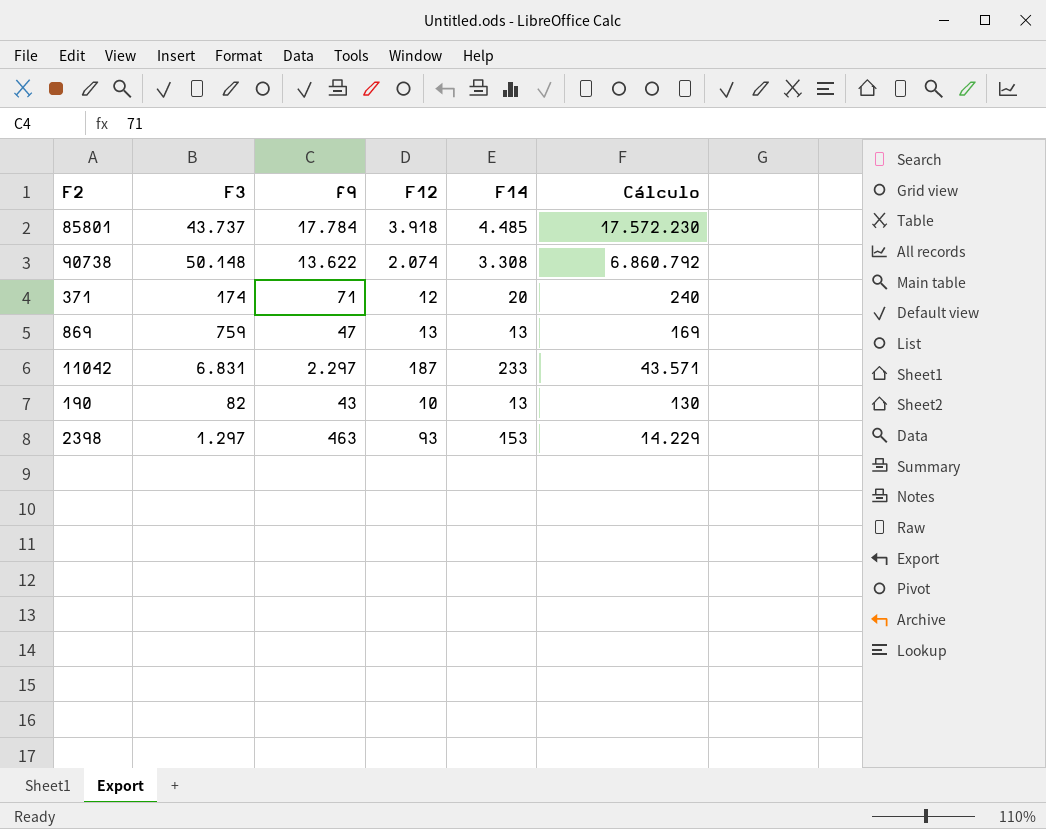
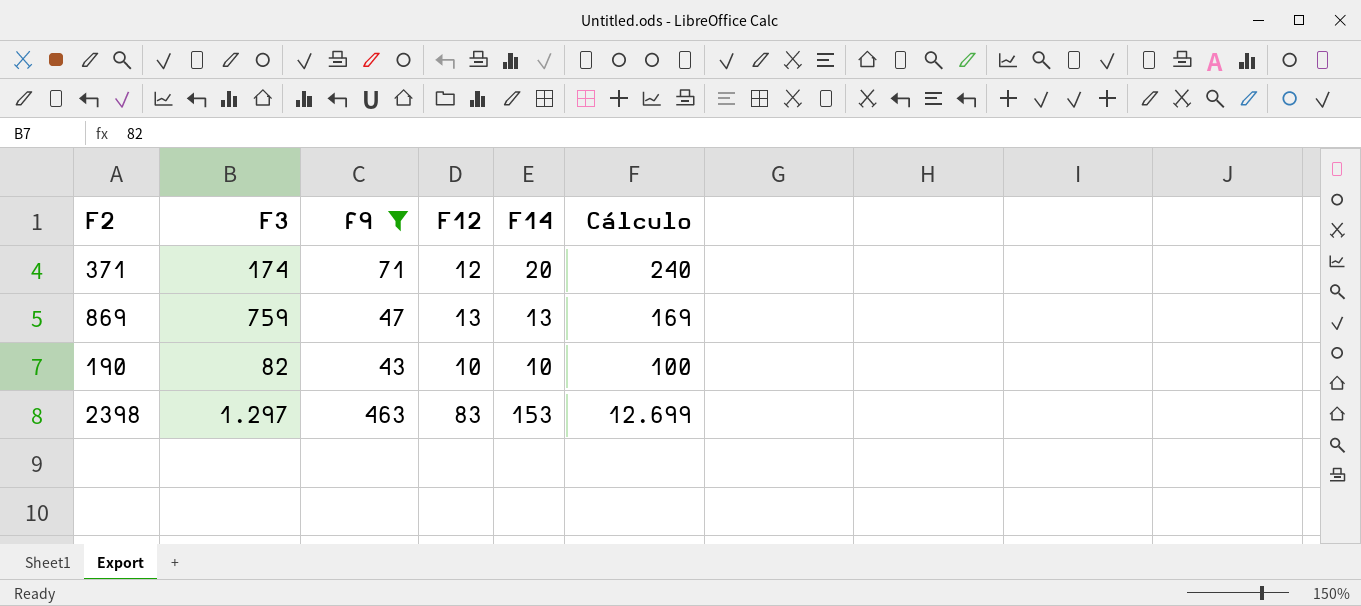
filter: none -> f9 <= 463
190 | F14: 13 -> 10
190 | Cálculo: 130 -> 100
2398 | F12: 93 -> 83
2398 | Cálculo: 14.229 -> 12.699

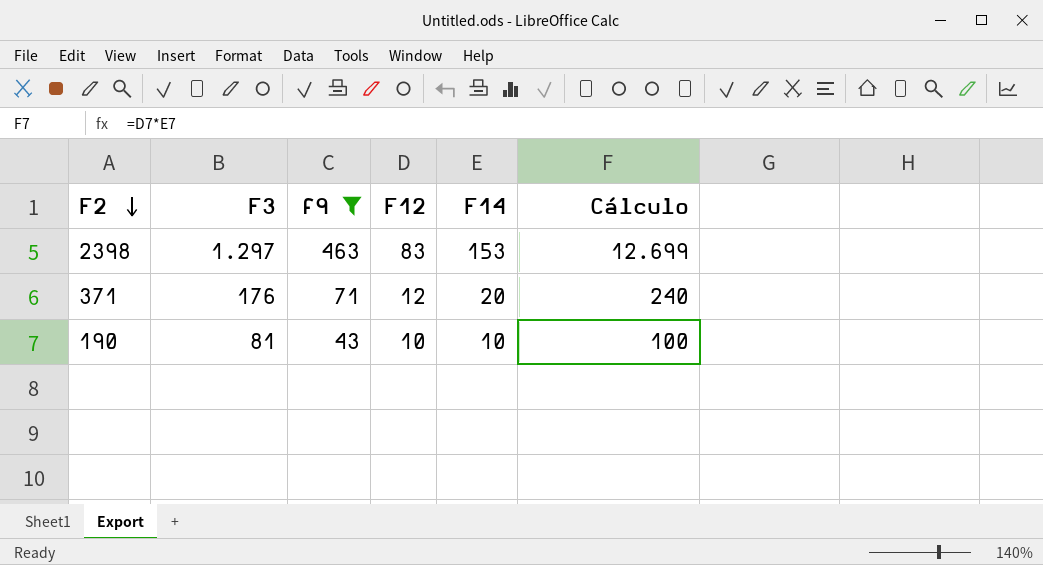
row order: none -> F2 descending
row 869: 759 | 47 | 13 | 13 | 169 -> none
371 | F3: 174 -> 176
190 | F3: 82 -> 81

